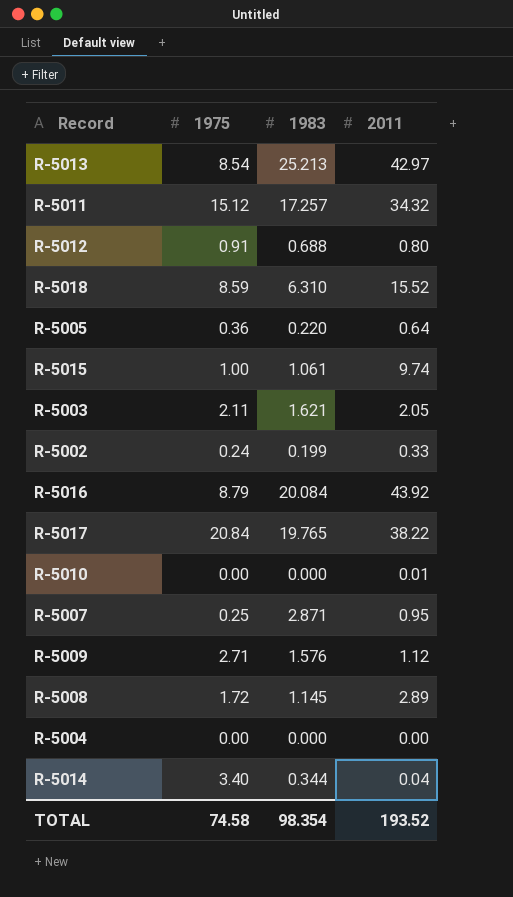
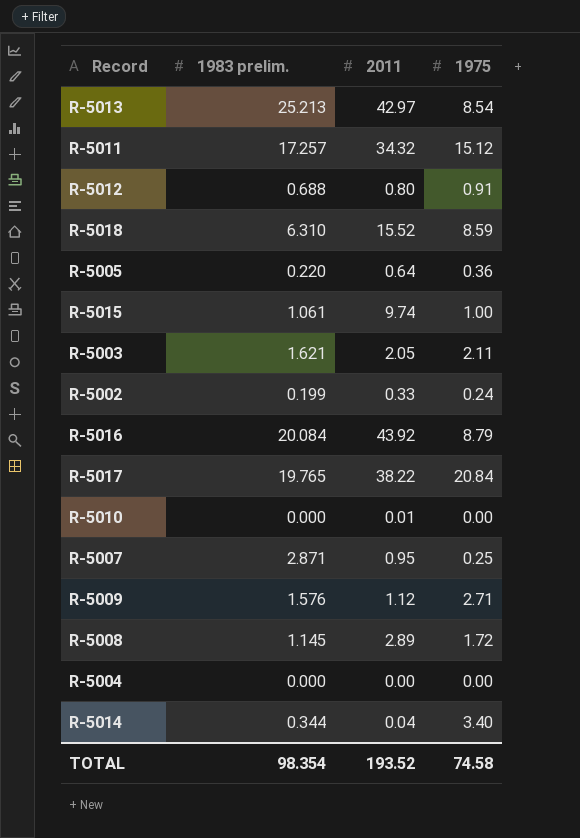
column name: 1983 -> 1983 prelim.
column 1975 | position: 2 -> 4

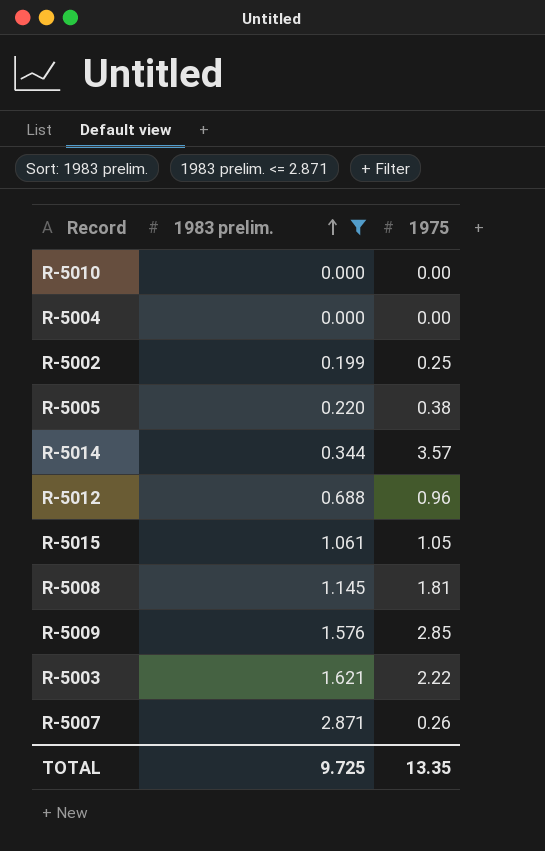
filter: none -> 1983 prelim. <= 2.871
row order: none -> 1983 prelim. ascending
column 2011 | position: 3 -> none
R-5002 | 1975: 0.24 -> 0.25
R-5005 | 1975: 0.36 -> 0.38
R-5014 | 1975: 3.40 -> 3.57
R-5012 | 1975: 0.91 -> 0.96
R-5015 | 1975: 1.00 -> 1.05
R-5008 | 1975: 1.72 -> 1.81
R-5009 | 1975: 2.71 -> 2.85
R-5003 | 1975: 2.11 -> 2.22
R-5007 | 1975: 0.25 -> 0.26
TOTAL | 1983 prelim.: 98.354 -> 9.725
TOTAL | 1975: 74.58 -> 13.35

